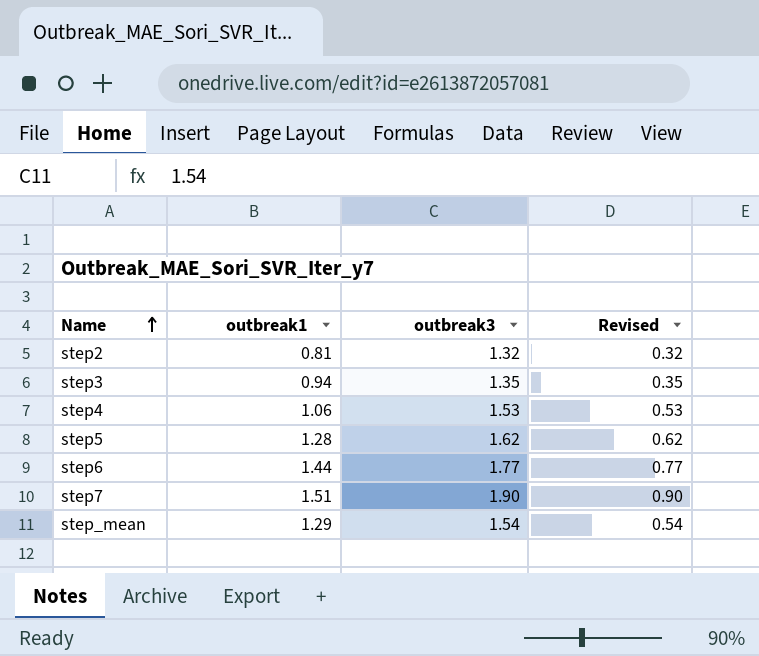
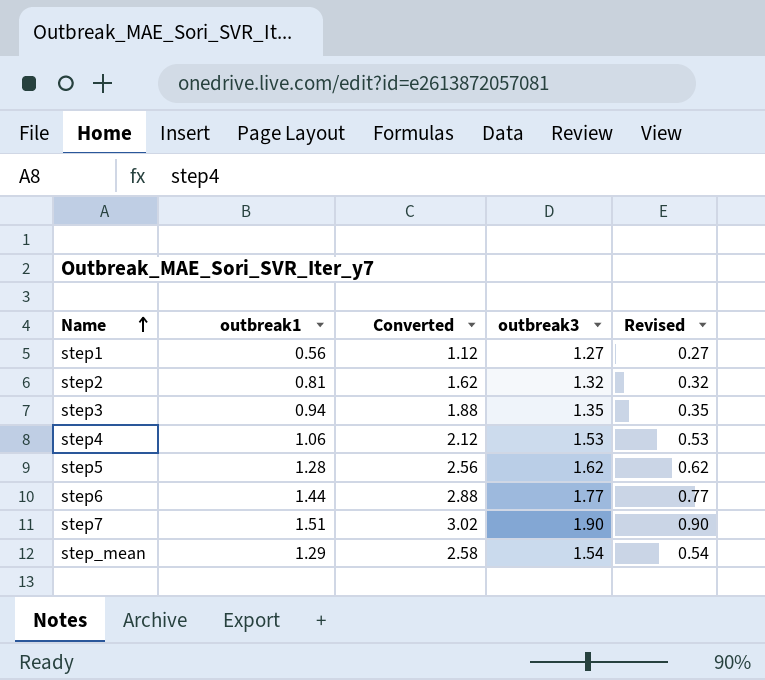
column Converted | formula: none -> [outbreak1] * 2
row step1: none -> 0.56 | 1.12 | 1.27 | 0.27

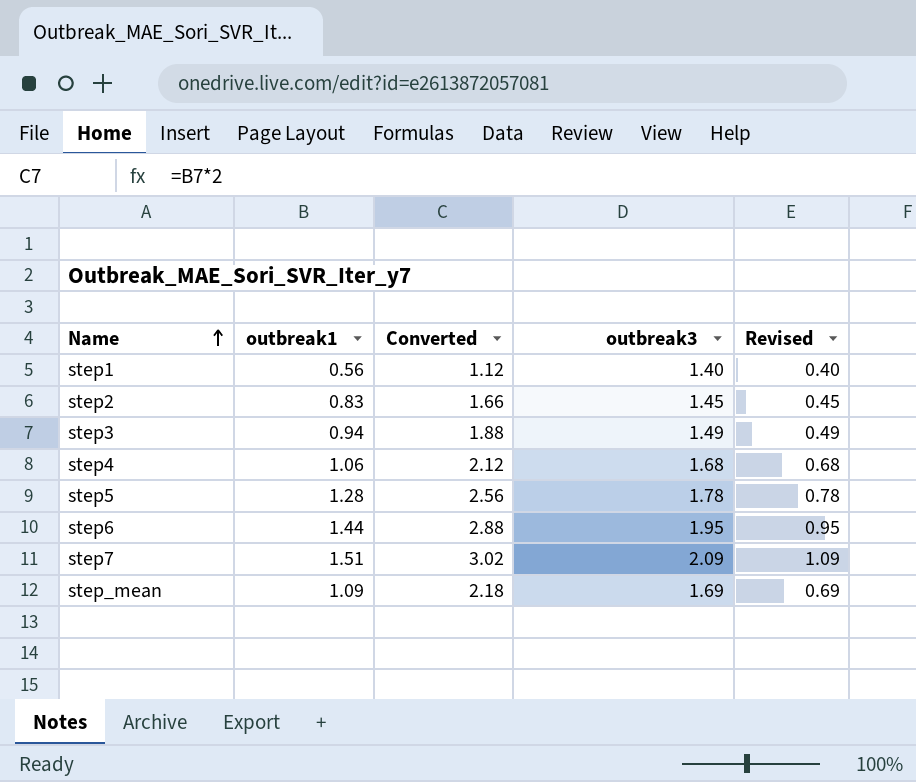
step1 | outbreak3: 1.27 -> 1.40
step1 | Revised: 0.27 -> 0.40
step2 | outbreak1: 0.81 -> 0.83
step2 | Converted: 1.62 -> 1.66
step2 | outbreak3: 1.32 -> 1.45
step2 | Revised: 0.32 -> 0.45
step3 | outbreak3: 1.35 -> 1.49
step3 | Revised: 0.35 -> 0.49
step4 | outbreak3: 1.53 -> 1.68
step4 | Revised: 0.53 -> 0.68
step5 | outbreak3: 1.62 -> 1.78
step5 | Revised: 0.62 -> 0.78
step6 | outbreak3: 1.77 -> 1.95
step6 | Revised: 0.77 -> 0.95
step7 | outbreak3: 1.90 -> 2.09
step7 | Revised: 0.90 -> 1.09
step_mean | outbreak1: 1.29 -> 1.09
step_mean | Converted: 2.58 -> 2.18
step_mean | outbreak3: 1.54 -> 1.69
step_mean | Revised: 0.54 -> 0.69

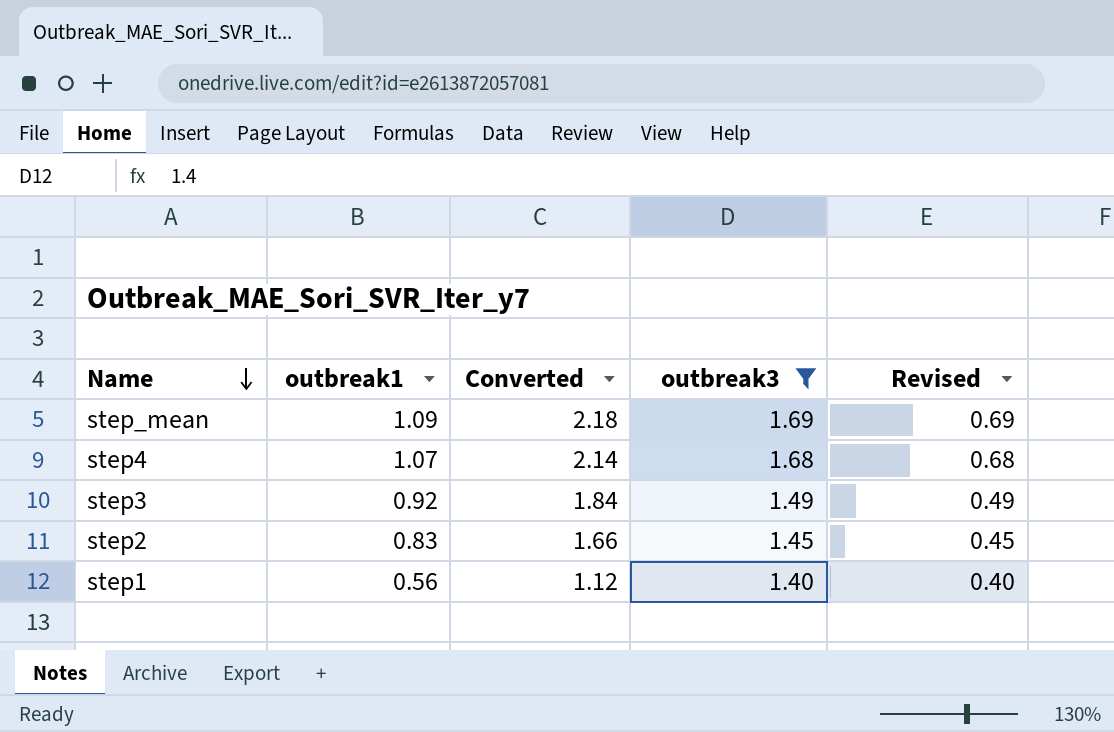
filter: none -> outbreak3 <= 1.69
row order: Name ascending -> Name descending
step4 | outbreak1: 1.06 -> 1.07
step4 | Converted: 2.12 -> 2.14
step3 | outbreak1: 0.94 -> 0.92
step3 | Converted: 1.88 -> 1.84

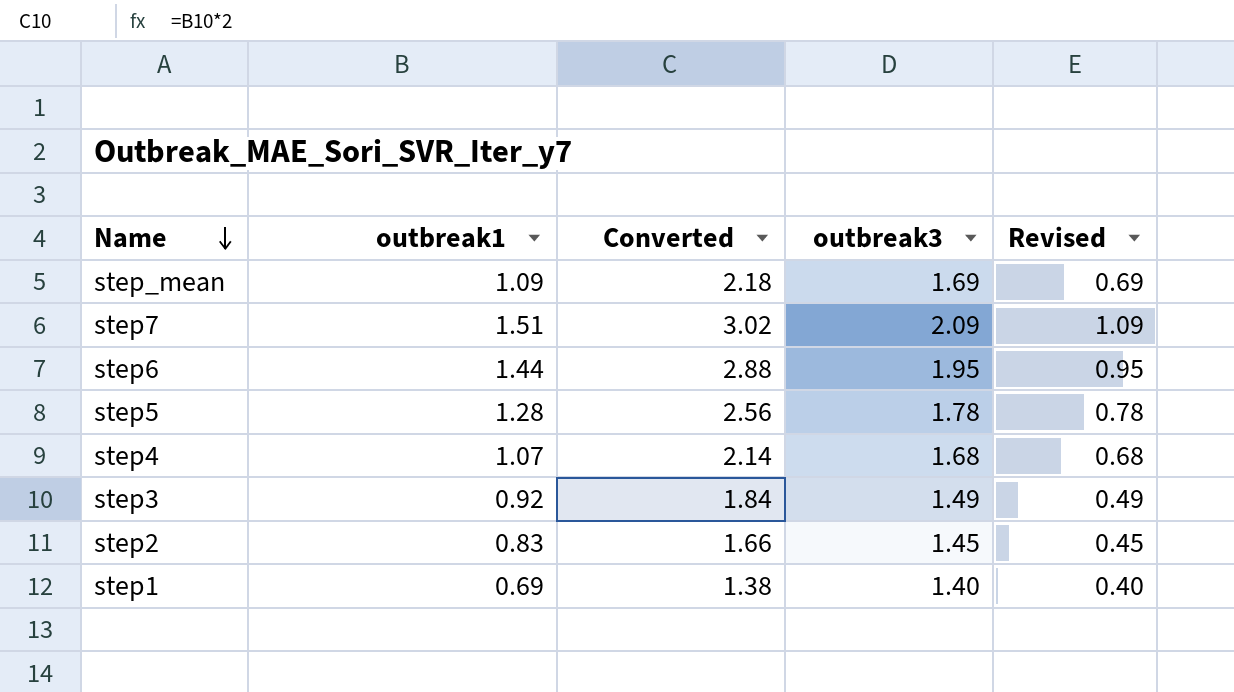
filter: outbreak3 <= 1.69 -> none
step1 | outbreak1: 0.56 -> 0.69
step1 | Converted: 1.12 -> 1.38

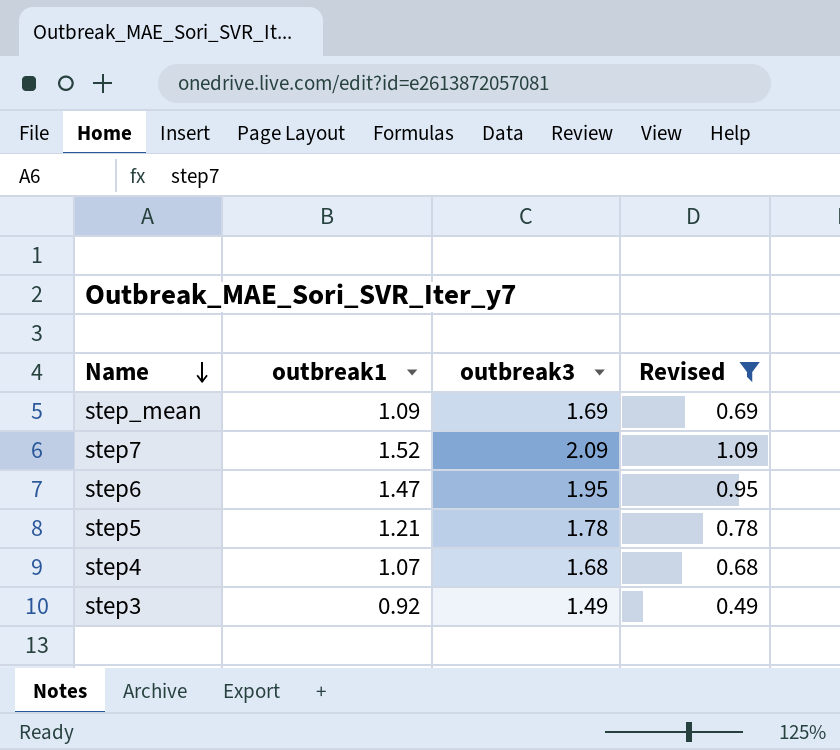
filter: none -> Revised >= 0.49
column Converted | formula: [outbreak1] * 2 -> none
step7 | outbreak1: 1.51 -> 1.52
step6 | outbreak1: 1.44 -> 1.47
step5 | outbreak1: 1.28 -> 1.21

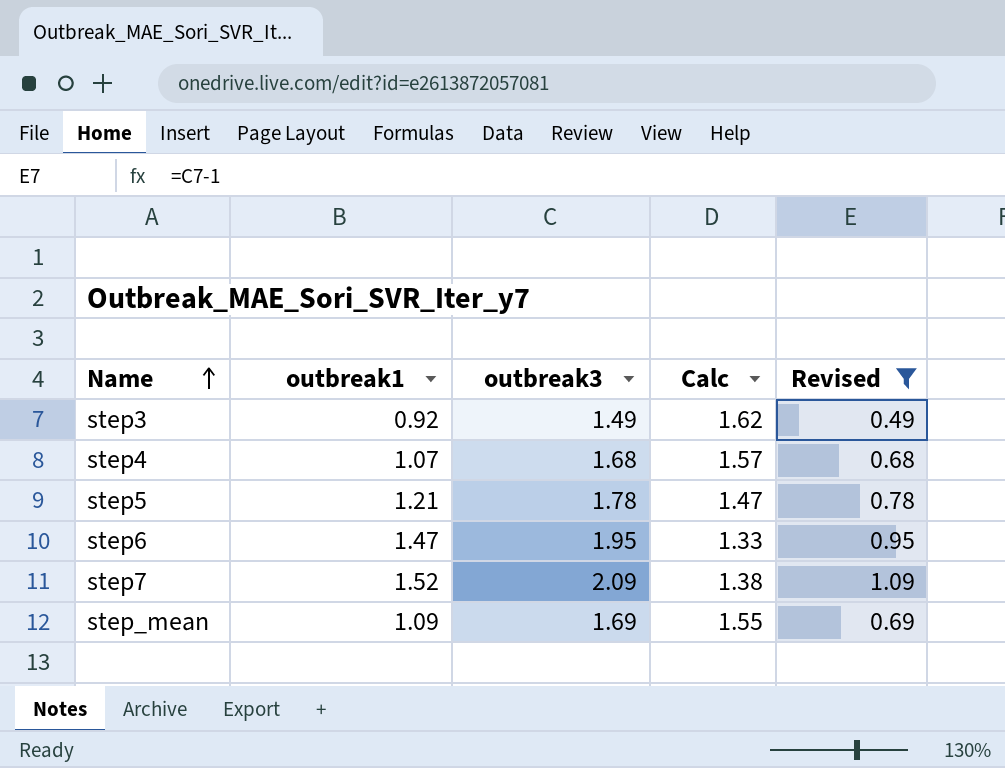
row order: Name descending -> Name ascending
column Calc | formula: none -> [outbreak3] / [outbreak1]

